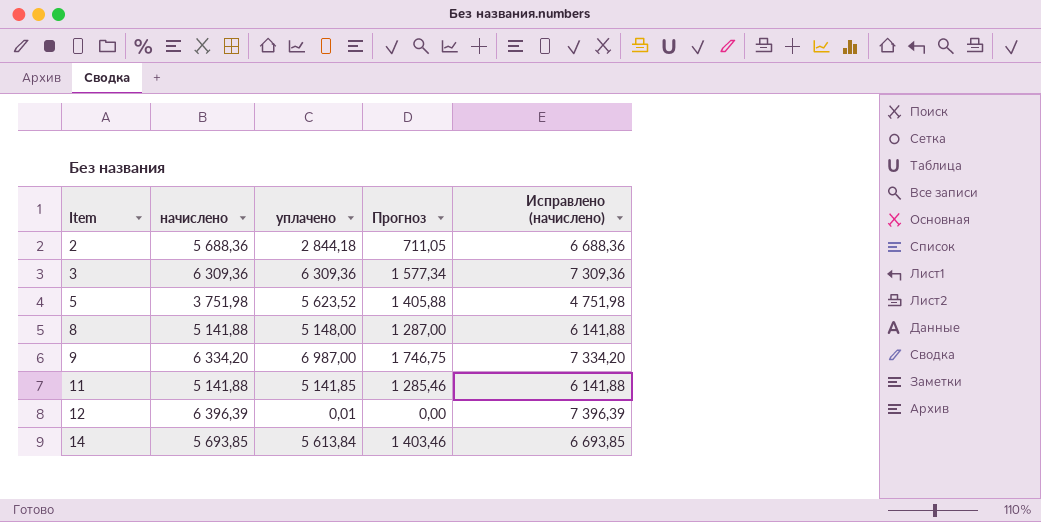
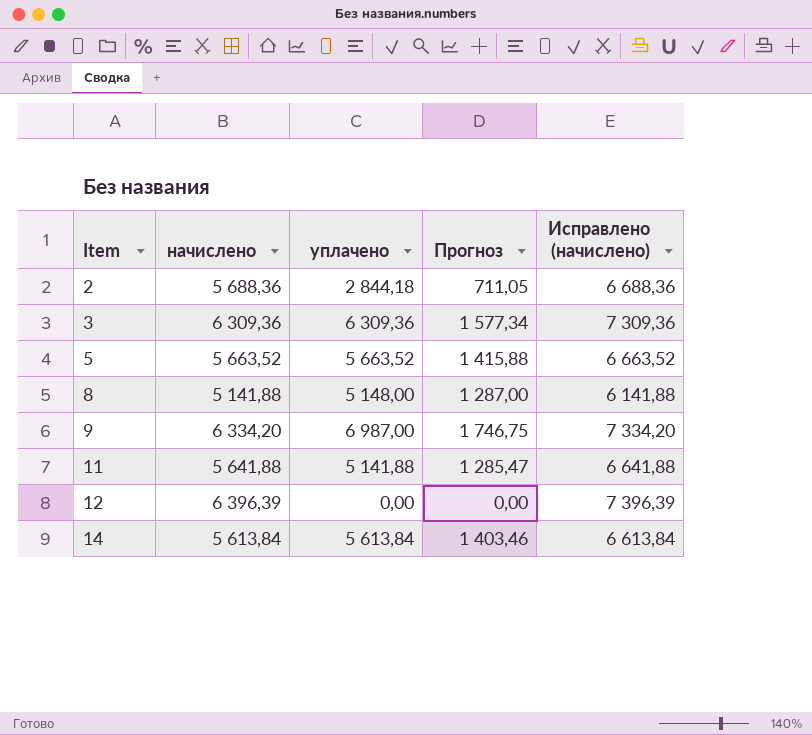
5 | начислено: 3 751,98 -> 5 663,52
5 | уплачено: 5 623,52 -> 5 663,52
5 | Прогноз: 1 405,88 -> 1 415,88
5 | Исправлено (начислено): 4 751,98 -> 6 663,52
11 | начислено: 5 141,88 -> 5 641,88
11 | уплачено: 5 141,85 -> 5 141,88
11 | Прогноз: 1 285,46 -> 1 285,47
11 | Исправлено (начислено): 6 141,88 -> 6 641,88
12 | уплачено: 0,01 -> 0,00
14 | начислено: 5 693,85 -> 5 613,84
14 | Исправлено (начислено): 6 693,85 -> 6 613,84

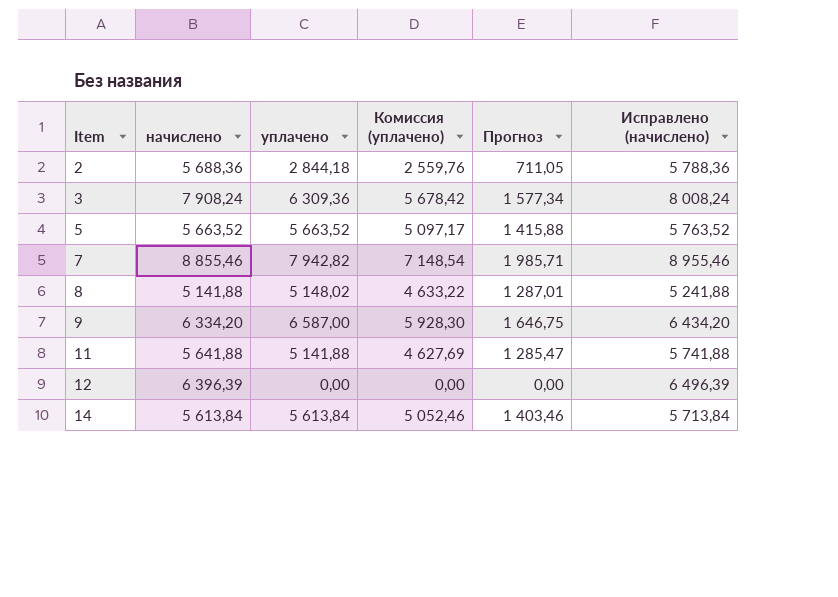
column Комиссия (уплачено) | formula: none -> [уплачено] * 0,9
column Исправлено (начислено) | formula: [начислено] + 1000 -> [начислено] + 100
3 | начислено: 6 309,36 -> 7 908,24
row 7: none -> 8 855,46 | 7 942,82 | 7 148,54 | 1 985,71 | 8 955,46
8 | уплачено: 5 148,00 -> 5 148,02
8 | Прогноз: 1 287,00 -> 1 287,01
9 | уплачено: 6 987,00 -> 6 587,00
9 | Прогноз: 1 746,75 -> 1 646,75

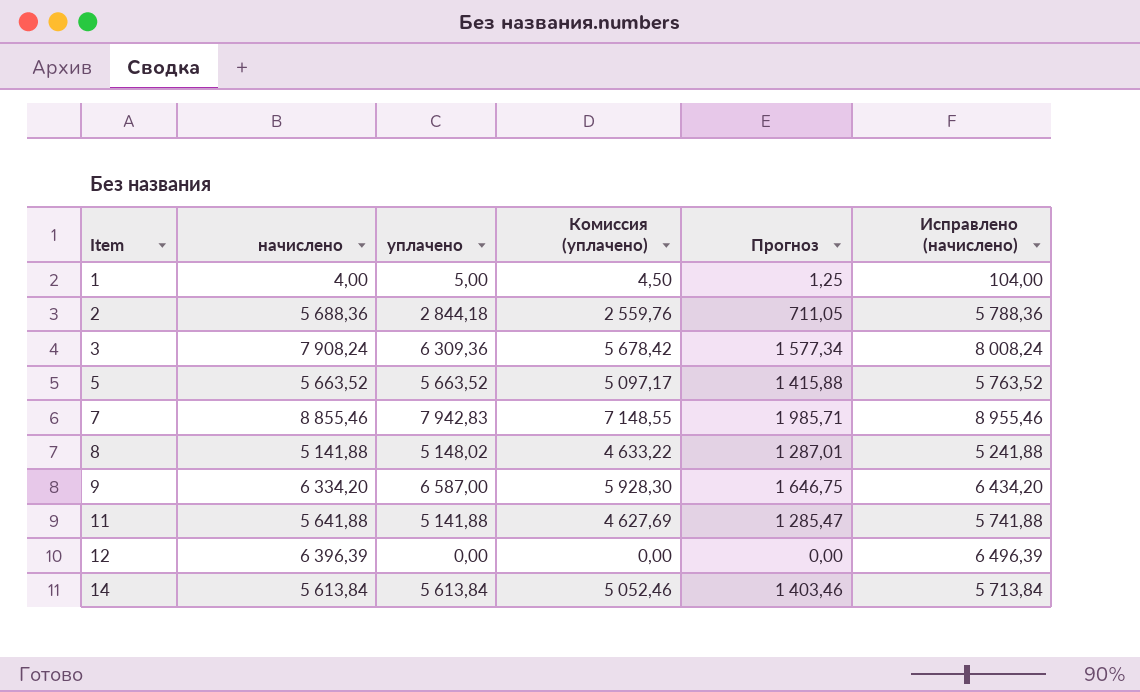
row 1: none -> 4,00 | 5,00 | 4,50 | 1,25 | 104,00
7 | уплачено: 7 942,82 -> 7 942,83
7 | Комиссия (уплачено): 7 148,54 -> 7 148,55

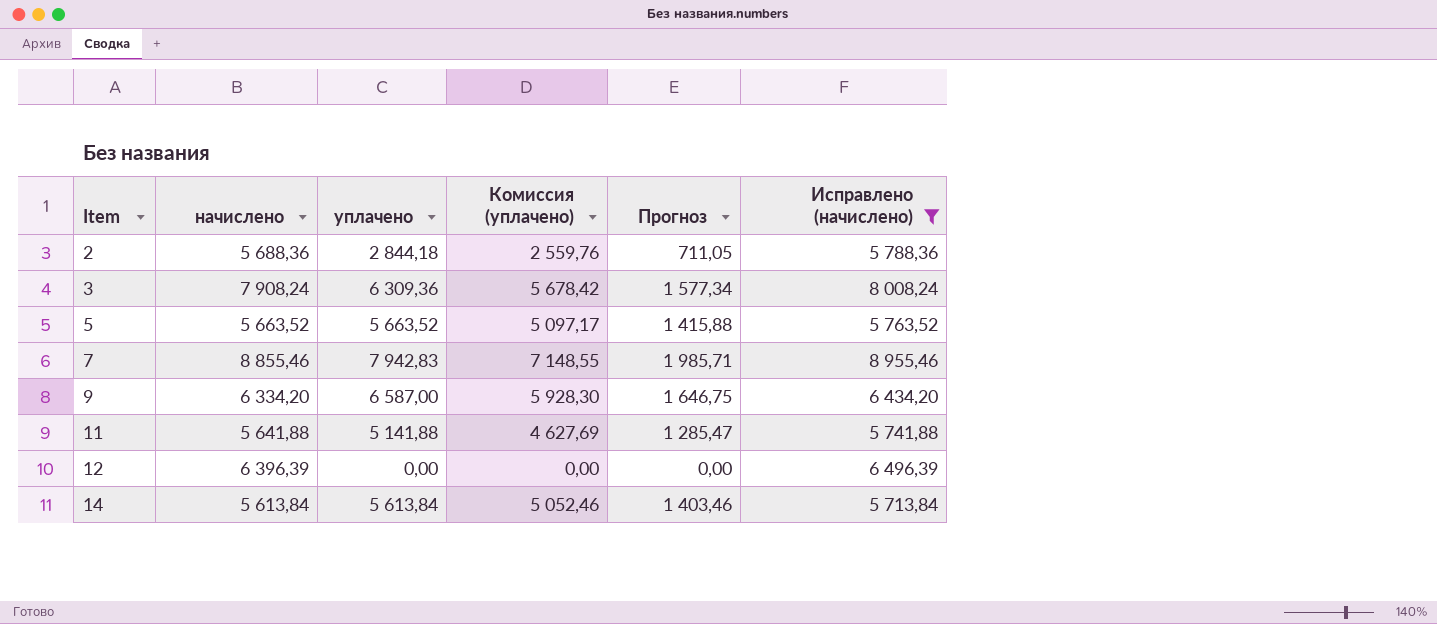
filter: none -> Исправлено (начислено) >= 5 713,84

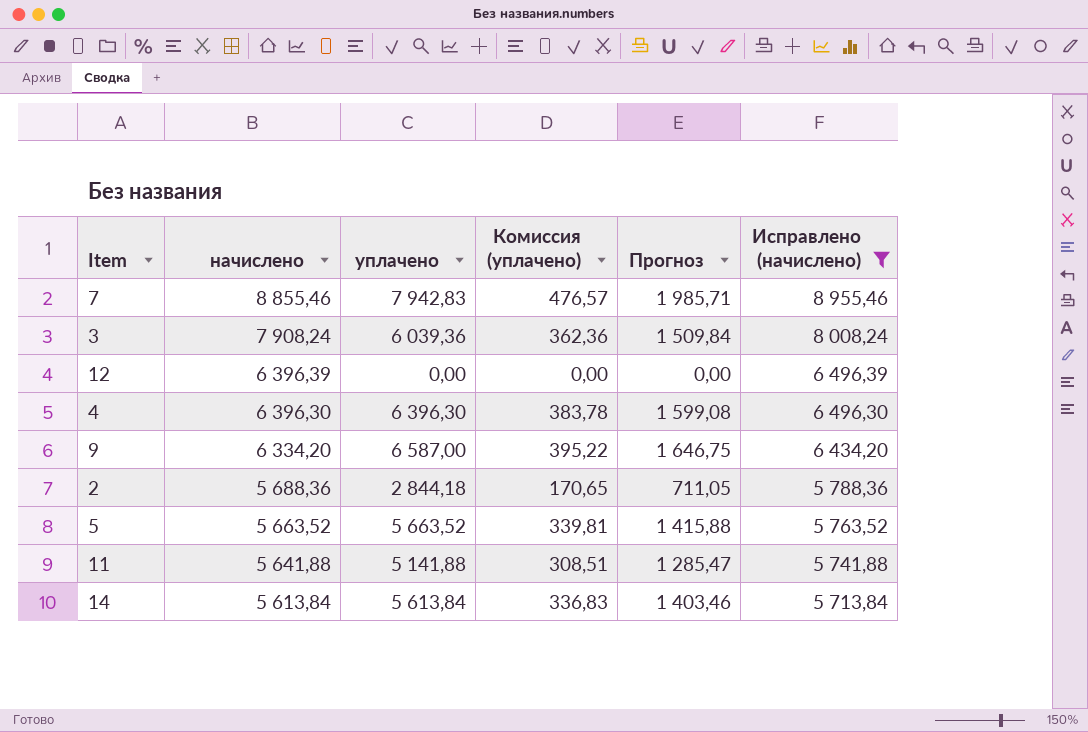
row order: Item ascending -> начислено descending
column Комиссия (уплачено) | formula: [уплачено] * 0,9 -> [уплачено] * 0,06
3 | уплачено: 6 309,36 -> 6 039,36
3 | Прогноз: 1 577,34 -> 1 509,84
row 4: none -> 6 396,30 | 6 396,30 | 383,78 | 1 599,08 | 6 496,30

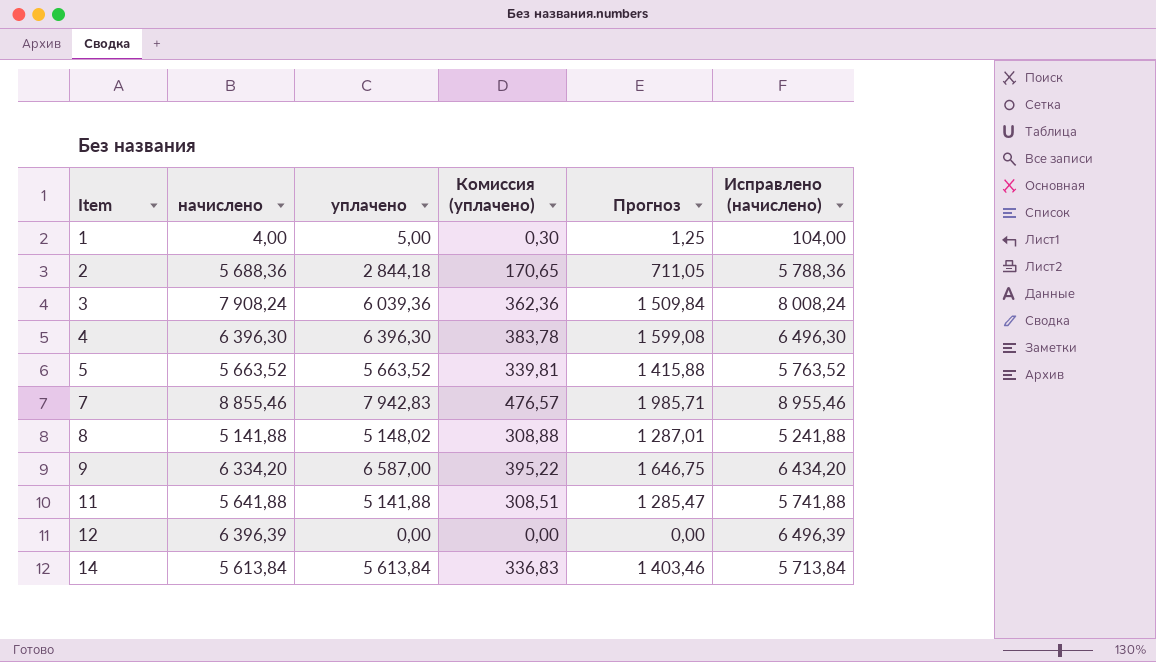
filter: Исправлено (начислено) >= 5 713,84 -> none
row order: начислено descending -> Item ascending

